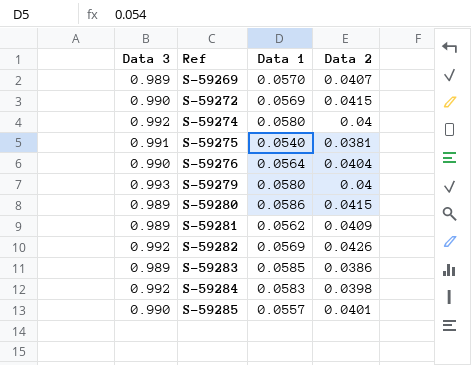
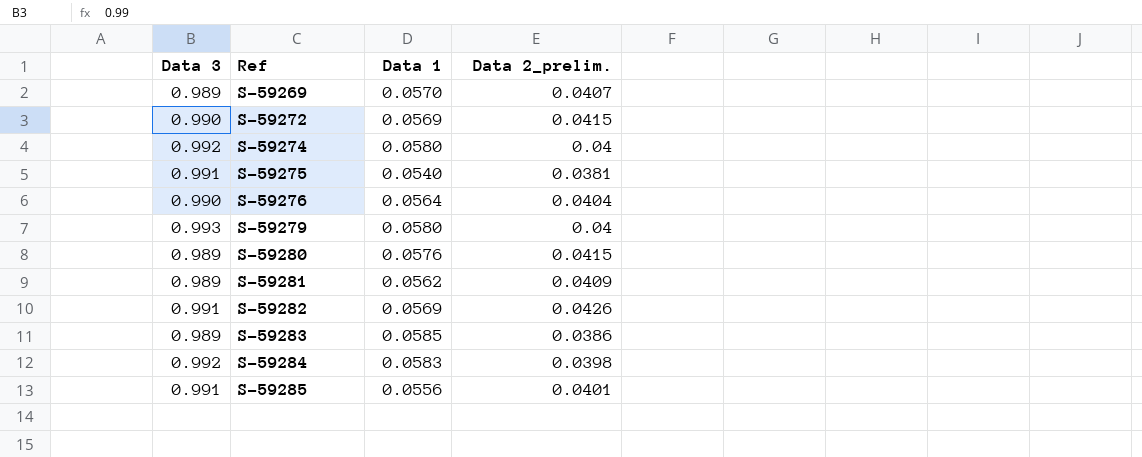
column name: Data 2 -> Data 2_prelim.
S-59280 | Data 1: 0.0586 -> 0.0576
S-59282 | Data 3: 0.992 -> 0.991
S-59285 | Data 3: 0.990 -> 0.991
S-59285 | Data 1: 0.0557 -> 0.0556

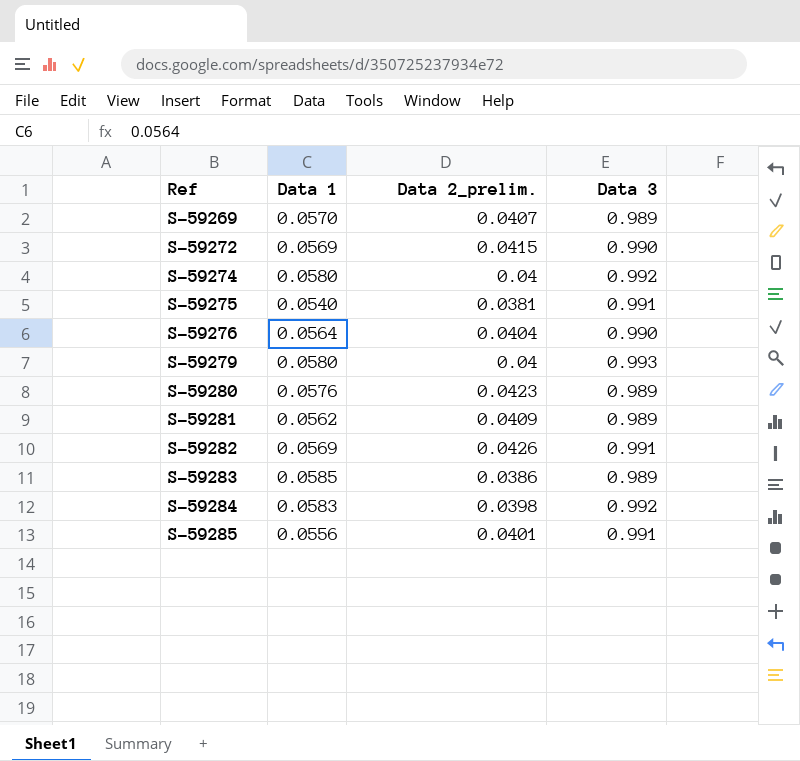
column Data 3 | position: 1 -> 4
S-59280 | Data 2_prelim.: 0.0415 -> 0.0423

